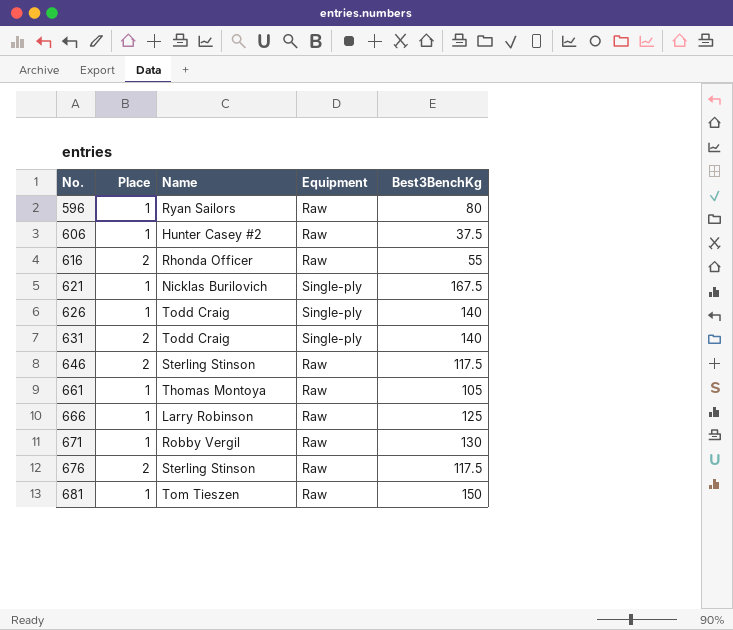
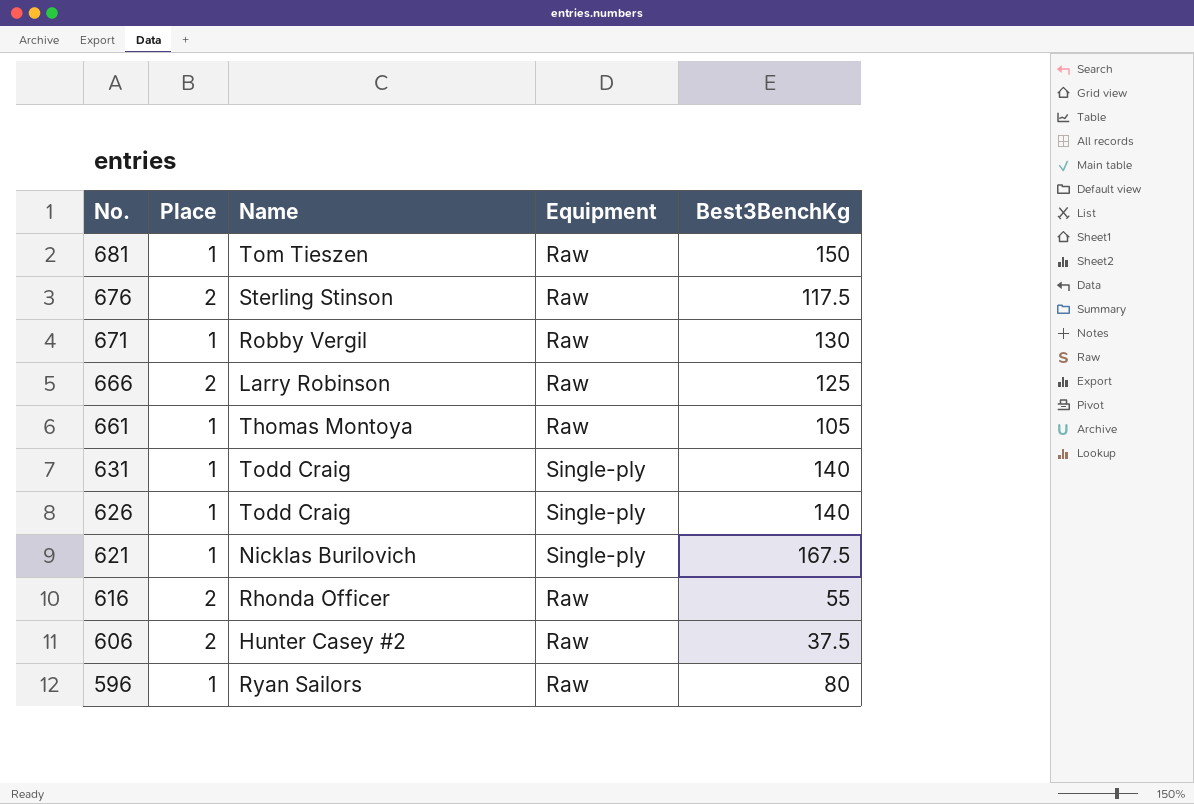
row order: No. ascending -> No. descending
row 646: 2 | Sterling Stinson | Raw | 117.5 -> none
666 | Place: 1 -> 2
631 | Place: 2 -> 1
606 | Place: 1 -> 2

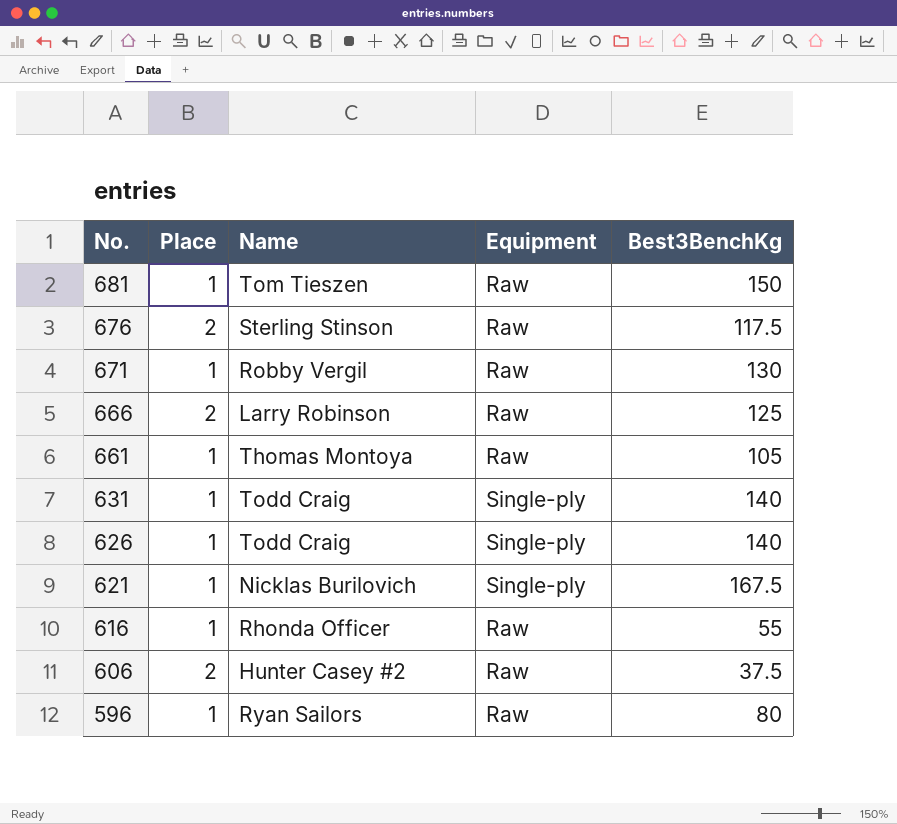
616 | Place: 2 -> 1

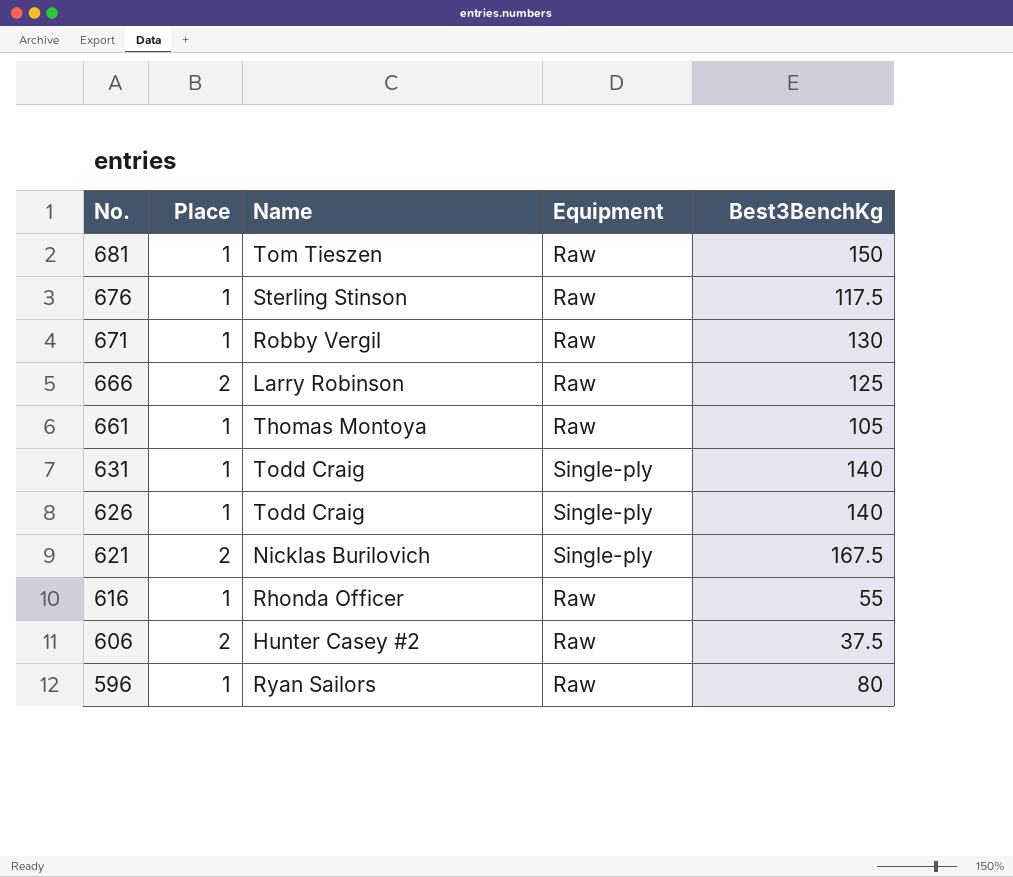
676 | Place: 2 -> 1
621 | Place: 1 -> 2

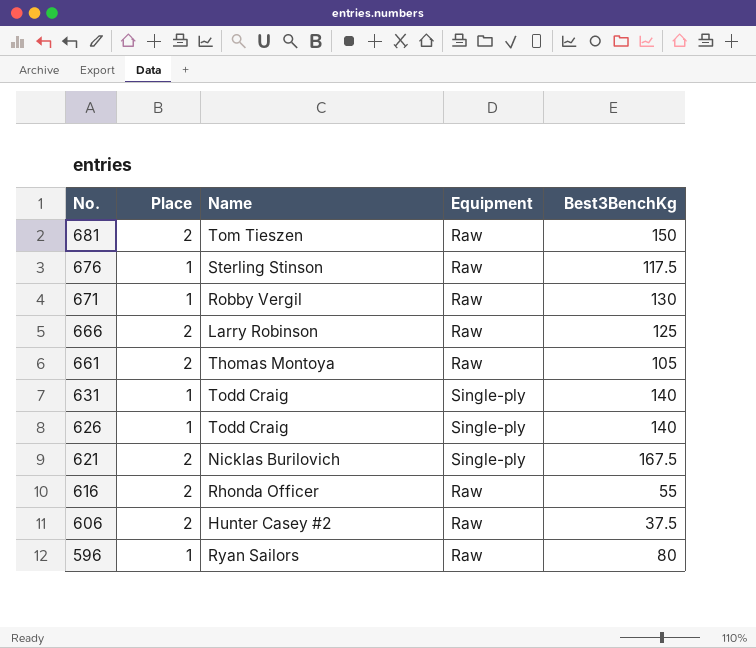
681 | Place: 1 -> 2
661 | Place: 1 -> 2
616 | Place: 1 -> 2

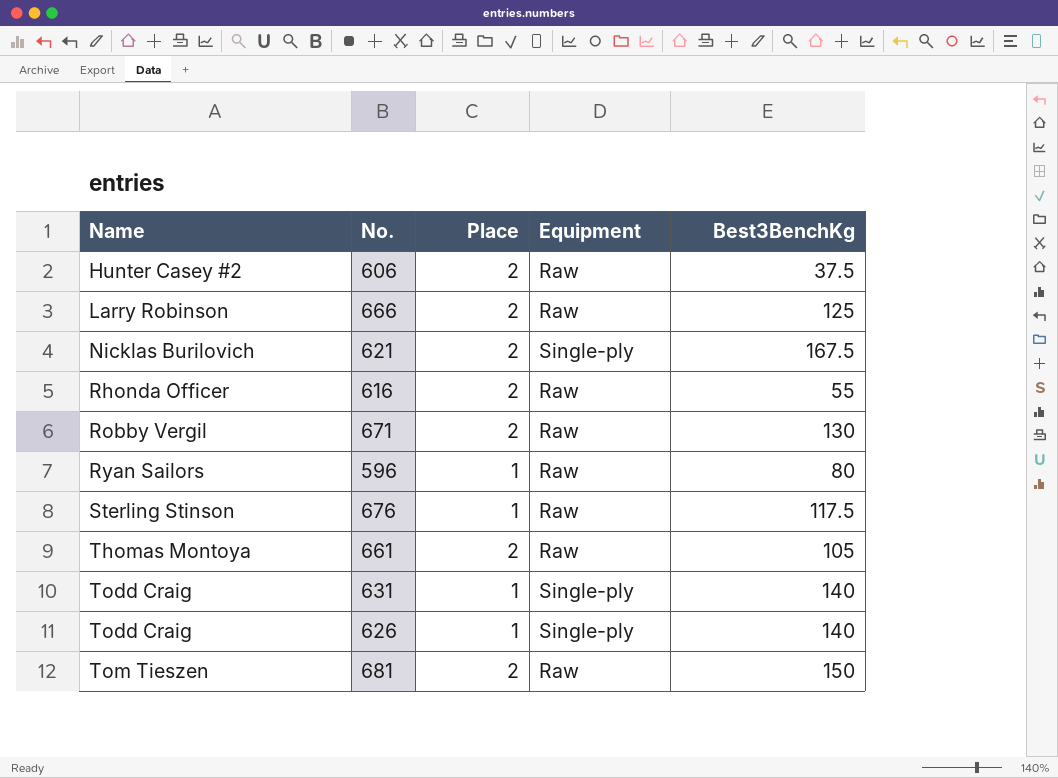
row order: No. descending -> Name ascending
column Name | position: 3 -> 1
671 | Place: 1 -> 2

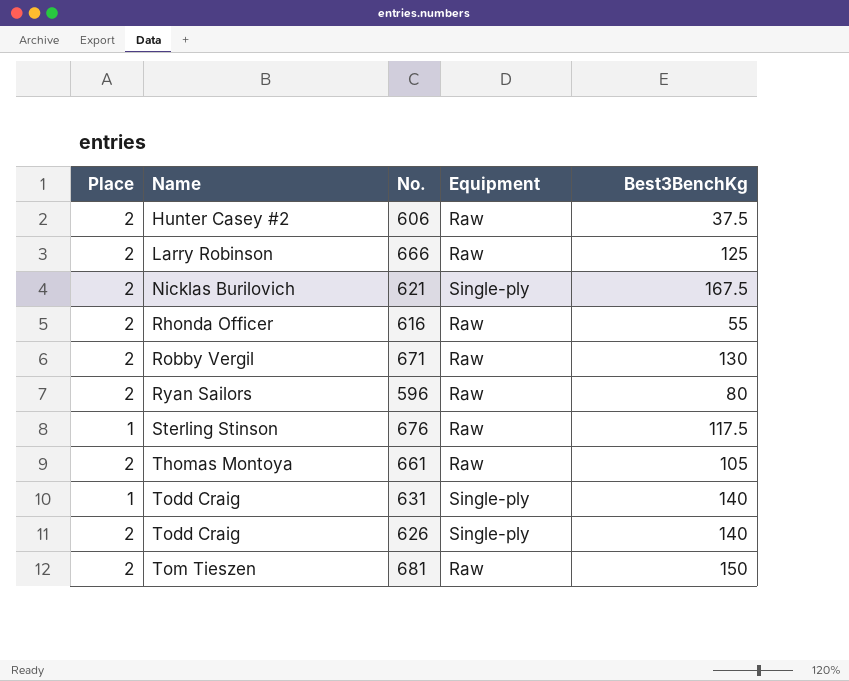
column Place | position: 3 -> 1
596 | Place: 1 -> 2
626 | Place: 1 -> 2

